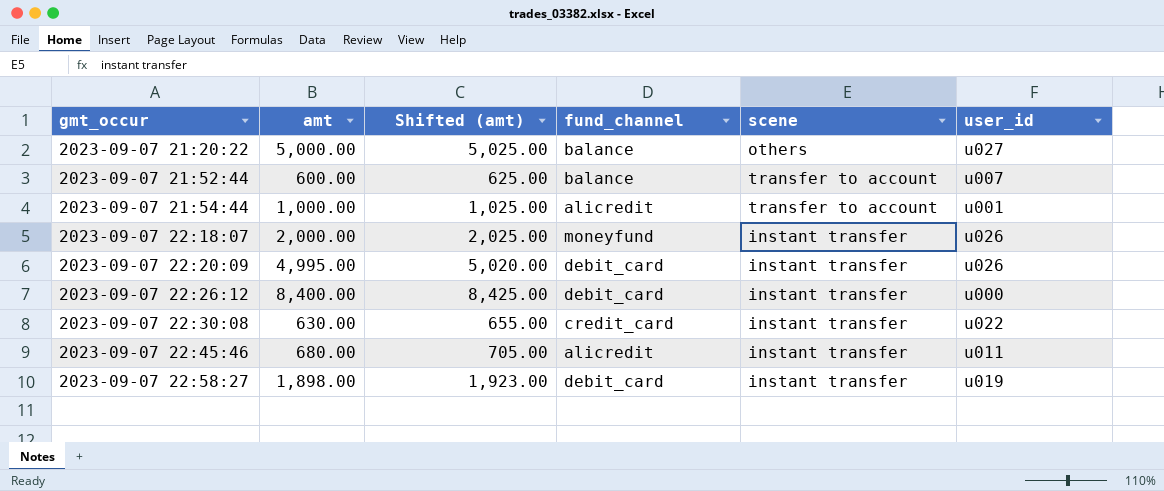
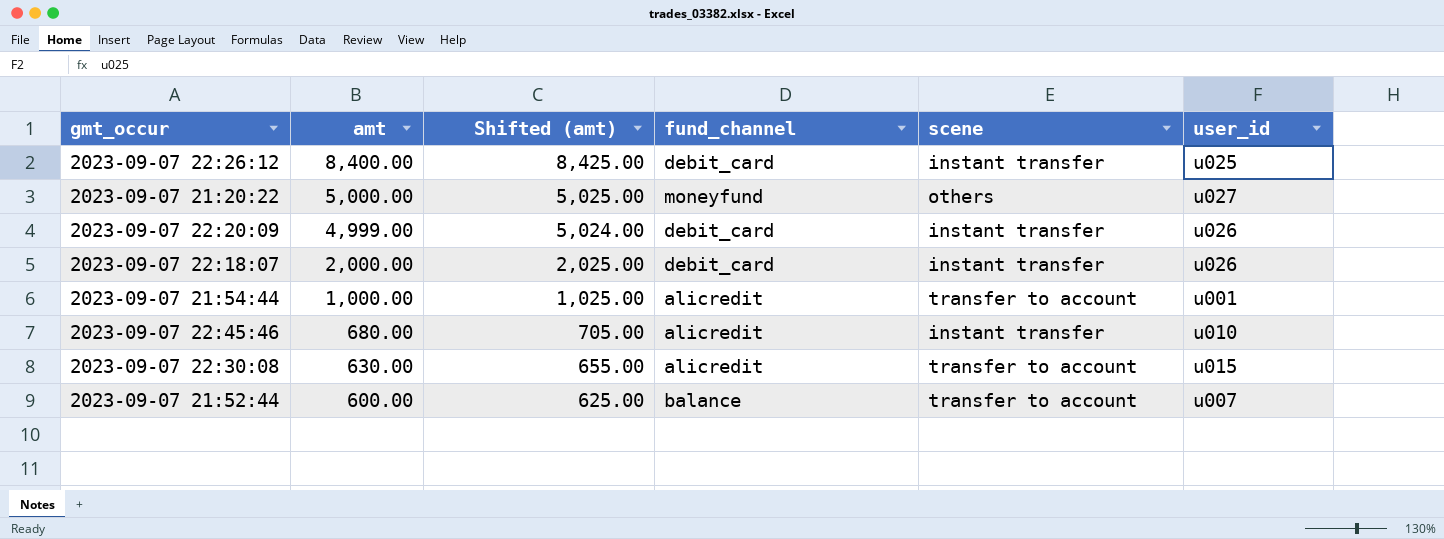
row order: gmt_occur ascending -> amt descending
row 2023-09-07 22:58:27: 1,898.00 | 1,923.00 | debit_card | instant transfer | u019 -> none
2023-09-07 22:26:12 | user_id: u000 -> u025
2023-09-07 21:20:22 | fund_channel: balance -> moneyfund
2023-09-07 22:20:09 | amt: 4,995.00 -> 4,999.00
2023-09-07 22:20:09 | Shifted (amt): 5,020.00 -> 5,024.00
2023-09-07 22:18:07 | fund_channel: moneyfund -> debit_card
2023-09-07 22:45:46 | user_id: u011 -> u010
2023-09-07 22:30:08 | fund_channel: credit_card -> alicredit
2023-09-07 22:30:08 | scene: instant transfer -> transfer to account
2023-09-07 22:30:08 | user_id: u022 -> u015

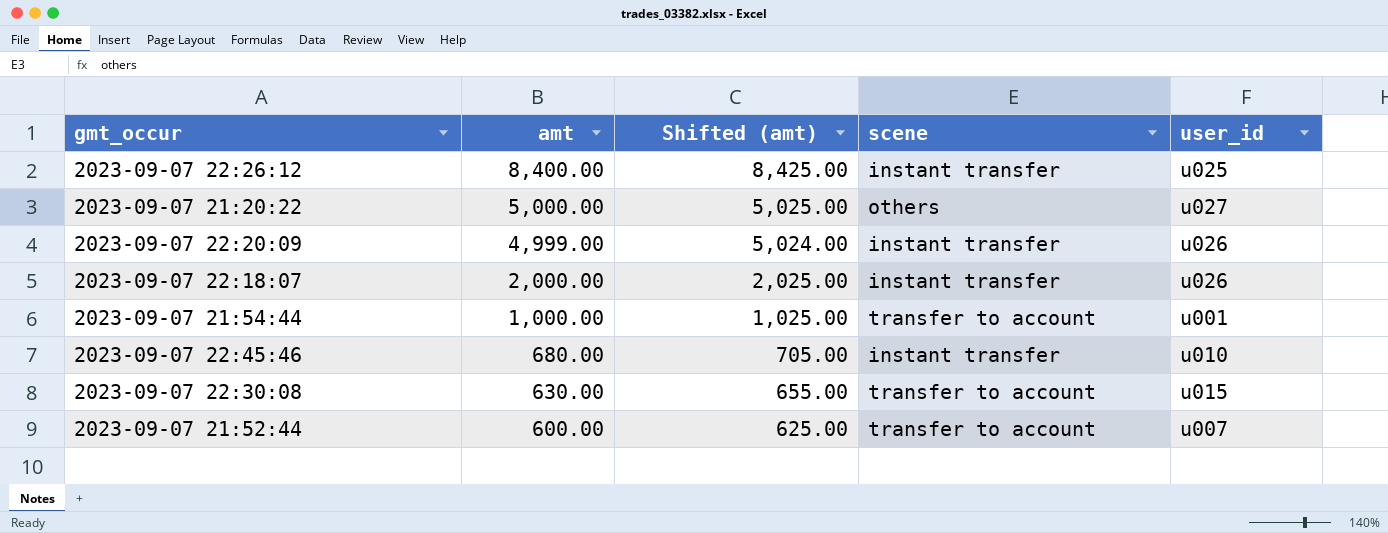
column fund_channel | position: 4 -> none

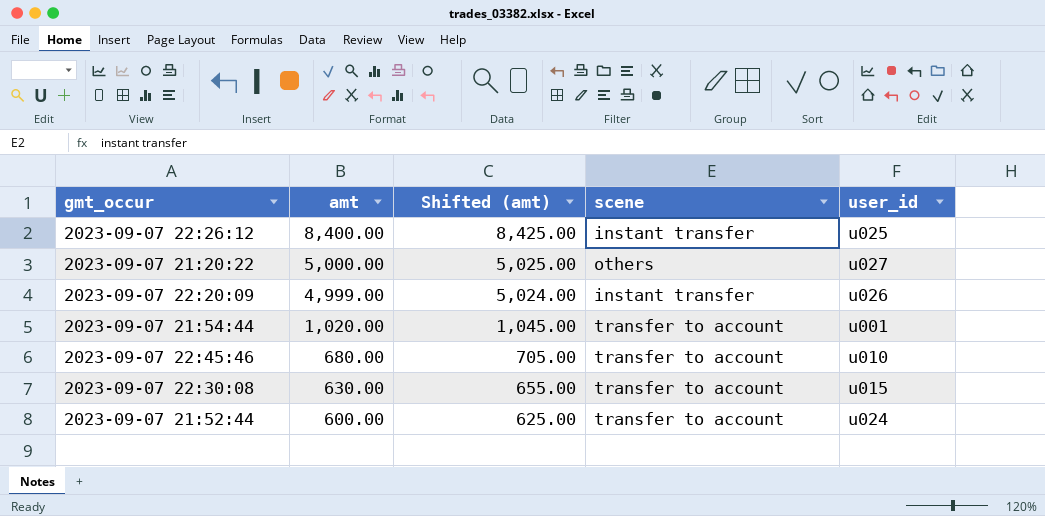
row 2023-09-07 22:18:07: 2,000.00 | 2,025.00 | instant transfer | u026 -> none
2023-09-07 21:54:44 | amt: 1,000.00 -> 1,020.00
2023-09-07 21:54:44 | Shifted (amt): 1,025.00 -> 1,045.00
2023-09-07 22:45:46 | scene: instant transfer -> transfer to account
2023-09-07 21:52:44 | user_id: u007 -> u024

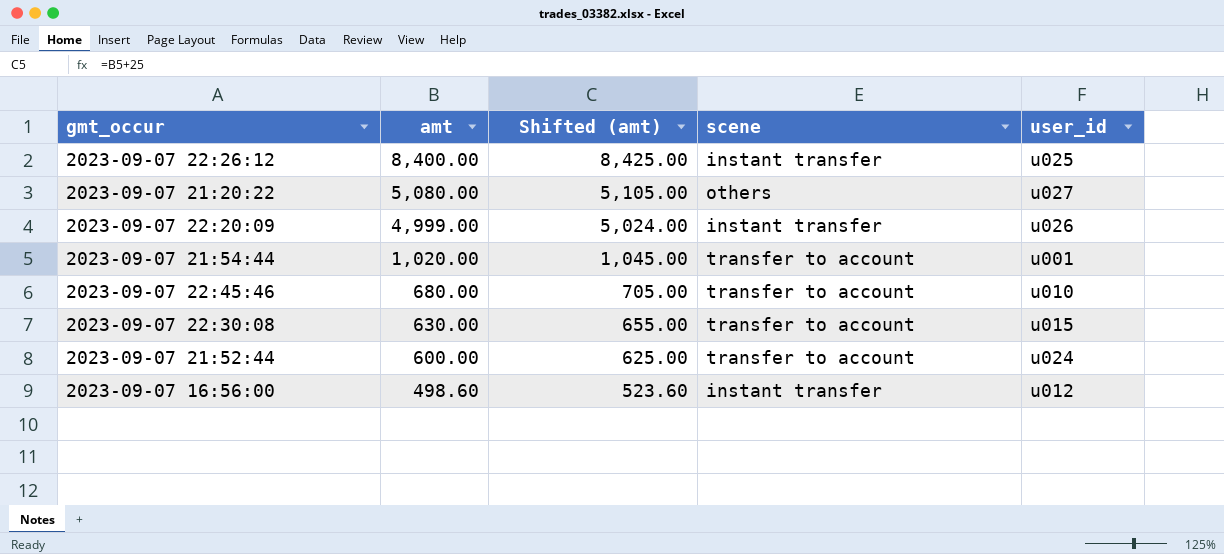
2023-09-07 21:20:22 | amt: 5,000.00 -> 5,080.00
2023-09-07 21:20:22 | Shifted (amt): 5,025.00 -> 5,105.00
row 2023-09-07 16:56:00: none -> 498.60 | 523.60 | instant transfer | u012

